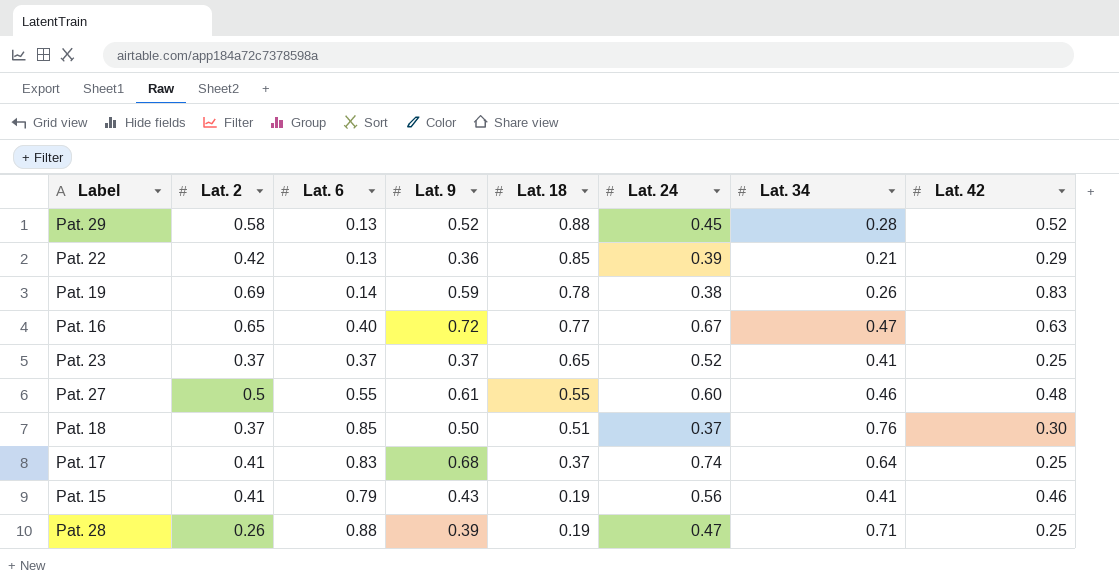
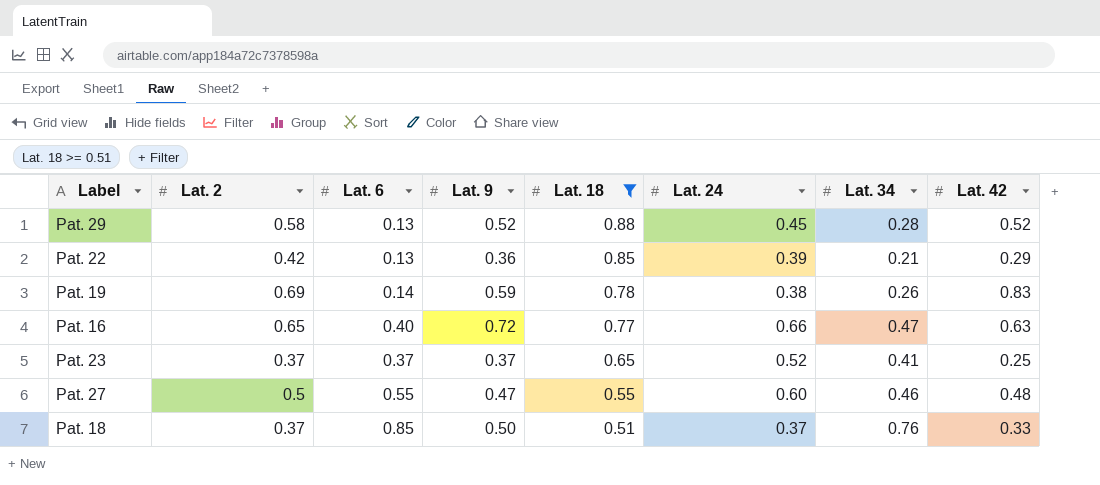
filter: none -> Lat. 18 >= 0.51
Pat. 16 | Lat. 24: 0.67 -> 0.66
Pat. 27 | Lat. 9: 0.61 -> 0.47
Pat. 18 | Lat. 42: 0.30 -> 0.33

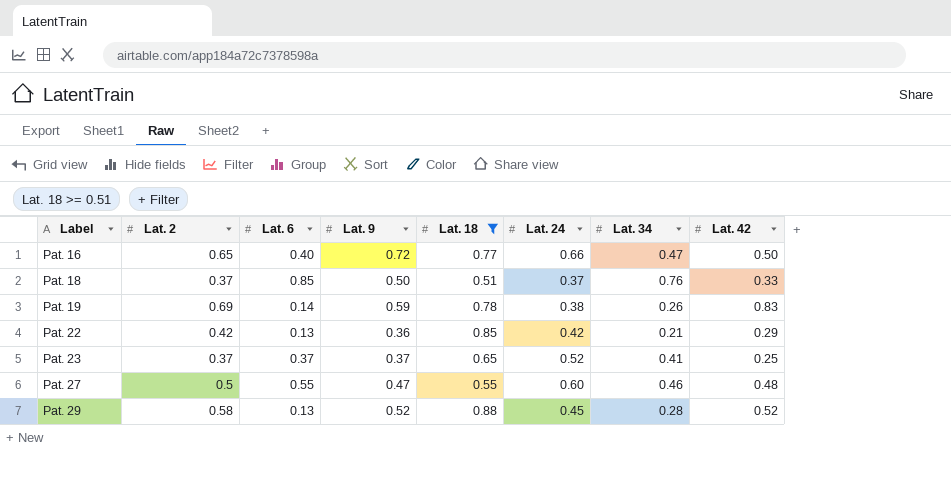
row order: Lat. 18 descending -> Label ascending
Pat. 16 | Lat. 42: 0.63 -> 0.50
Pat. 22 | Lat. 24: 0.39 -> 0.42

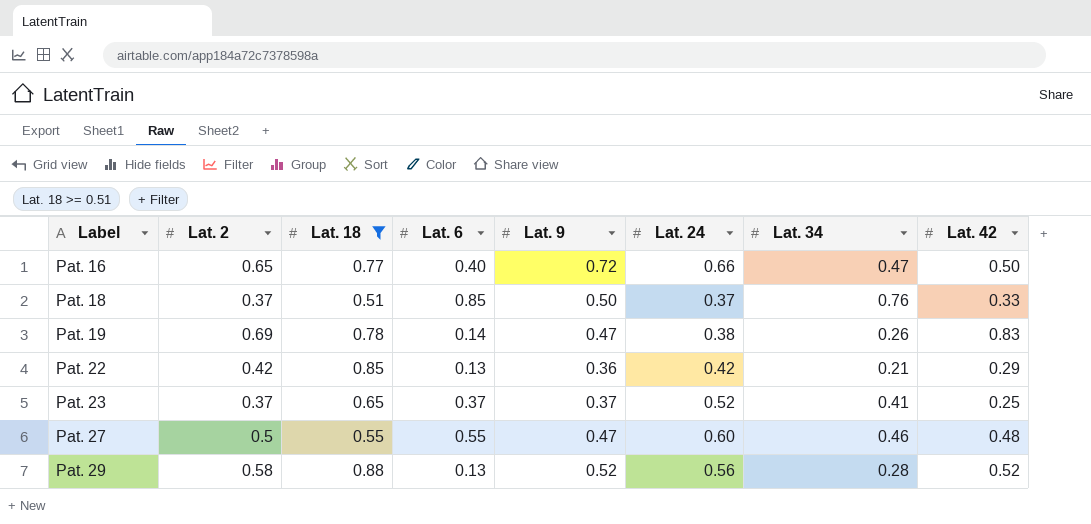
column Lat. 18 | position: 5 -> 3
Pat. 19 | Lat. 9: 0.59 -> 0.47
Pat. 29 | Lat. 24: 0.45 -> 0.56

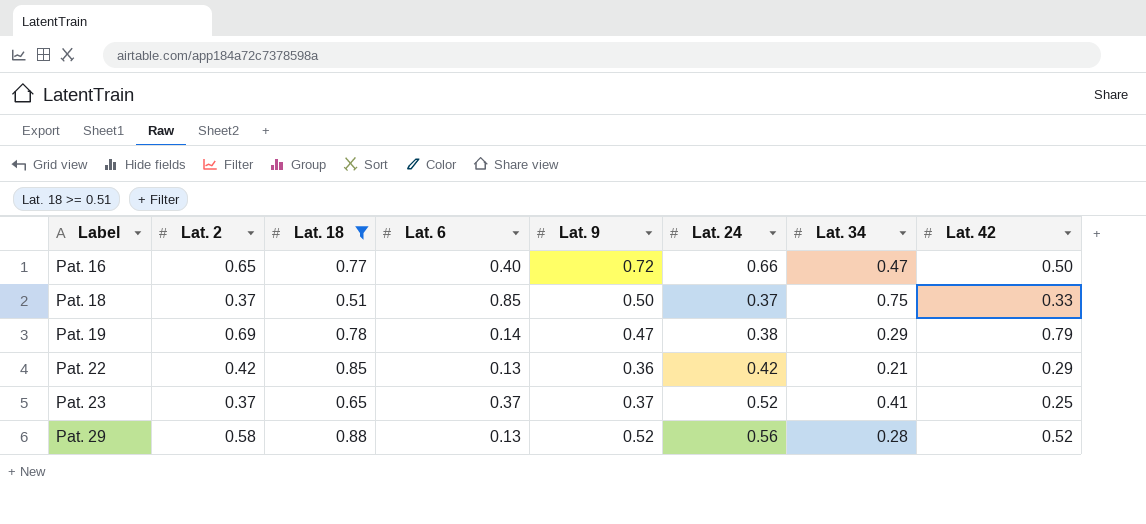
row Pat. 27: 0.5 | 0.55 | 0.55 | 0.47 | 0.60 | 0.46 | 0.48 -> none
Pat. 18 | Lat. 34: 0.76 -> 0.75
Pat. 19 | Lat. 34: 0.26 -> 0.29
Pat. 19 | Lat. 42: 0.83 -> 0.79

